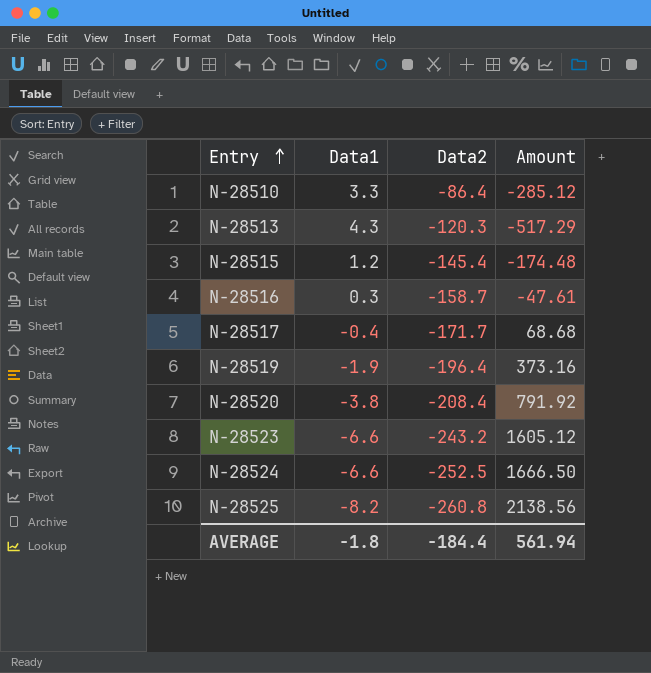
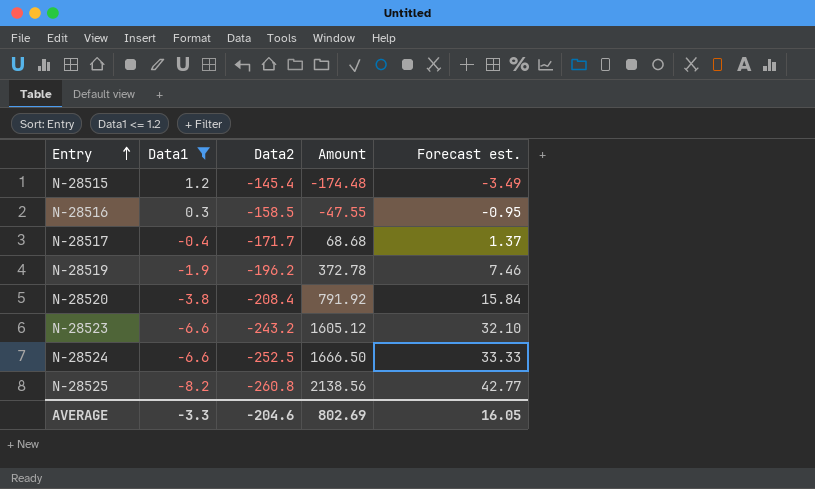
filter: none -> Data1 <= 1.2
column Forecast est. | formula: none -> [Amount] * 0.02
N-28516 | Data2: -158.7 -> -158.5
N-28516 | Amount: -47.61 -> -47.55
N-28519 | Data2: -196.4 -> -196.2
N-28519 | Amount: 373.16 -> 372.78
AVERAGE | Data1: -1.8 -> -3.3
AVERAGE | Data2: -184.4 -> -204.6
AVERAGE | Amount: 561.94 -> 802.69

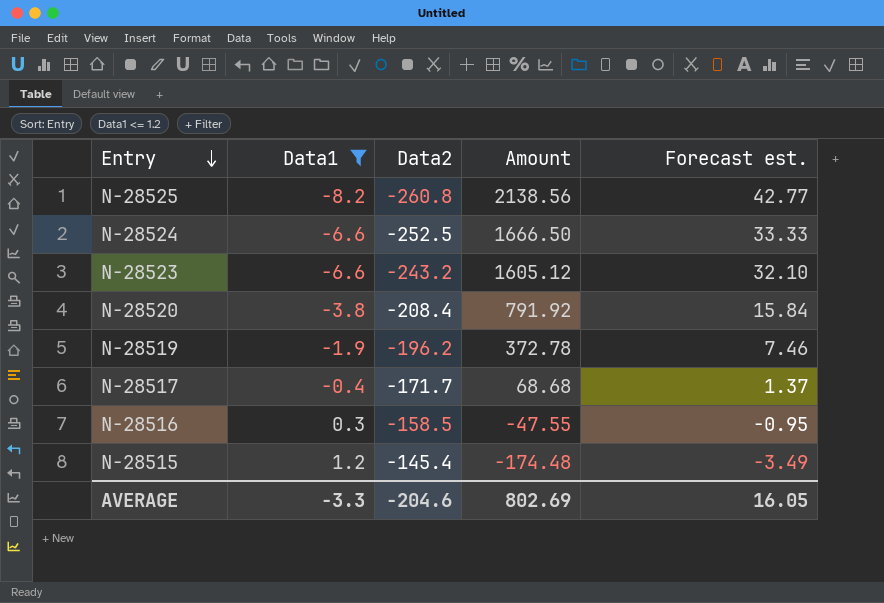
row order: Entry ascending -> Entry descending

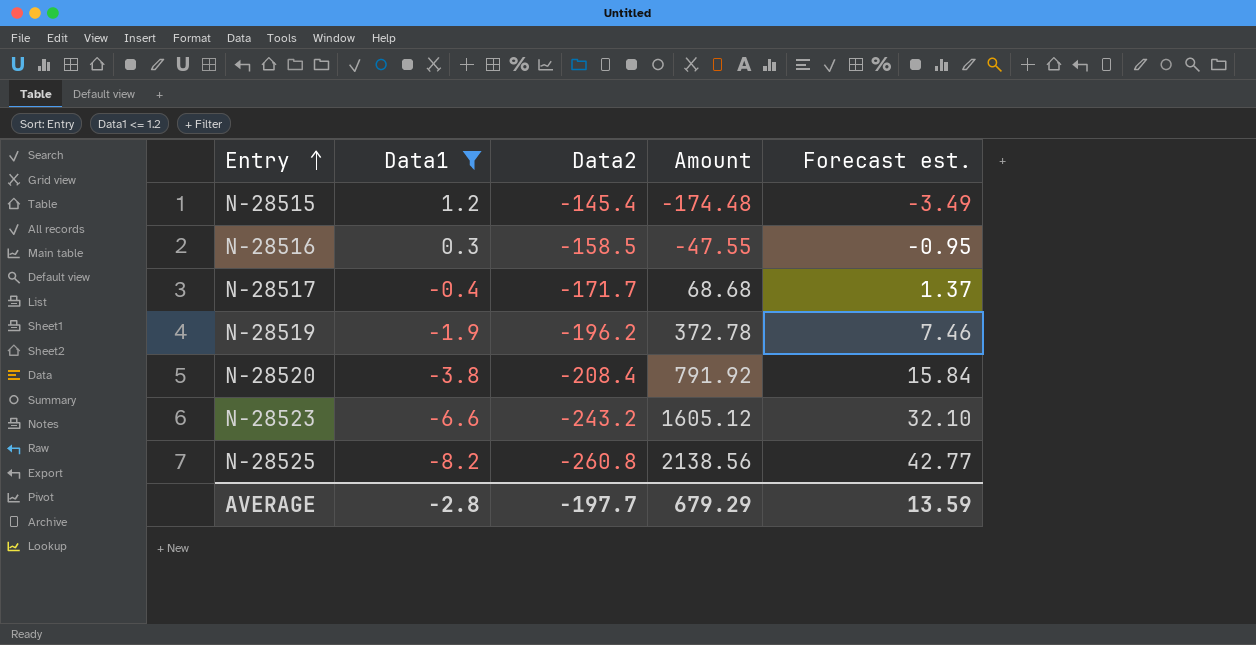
row order: Entry descending -> Entry ascending
row N-28524: -6.6 | -252.5 | 1666.50 | 33.33 -> none
AVERAGE | Data1: -3.3 -> -2.8
AVERAGE | Data2: -204.6 -> -197.7
AVERAGE | Amount: 802.69 -> 679.29
AVERAGE | Forecast est.: 16.05 -> 13.59

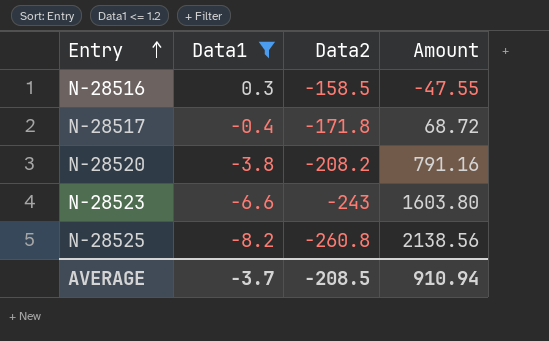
column Forecast est. | formula: [Amount] * 0.02 -> none
row N-28515: 1.2 | -145.4 | -174.48 | -3.49 -> none
row N-28519: -1.9 | -196.2 | 372.78 | 7.46 -> none
N-28517 | Data2: -171.7 -> -171.8
N-28517 | Amount: 68.68 -> 68.72
N-28520 | Data2: -208.4 -> -208.2
N-28520 | Amount: 791.92 -> 791.16
N-28523 | Data2: -243.2 -> -243
N-28523 | Amount: 1605.12 -> 1603.80
AVERAGE | Data1: -2.8 -> -3.7
AVERAGE | Data2: -197.7 -> -208.5
AVERAGE | Amount: 679.29 -> 910.94

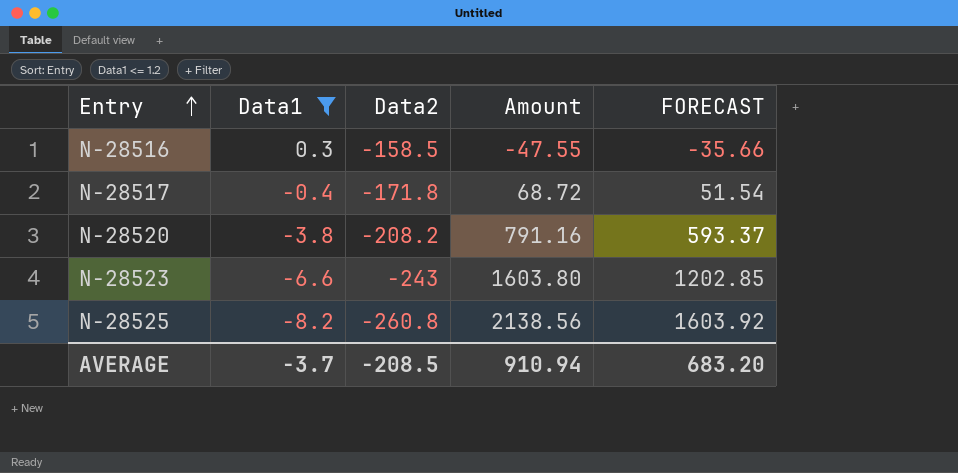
column FORECAST | formula: none -> [Amount] * 0.75

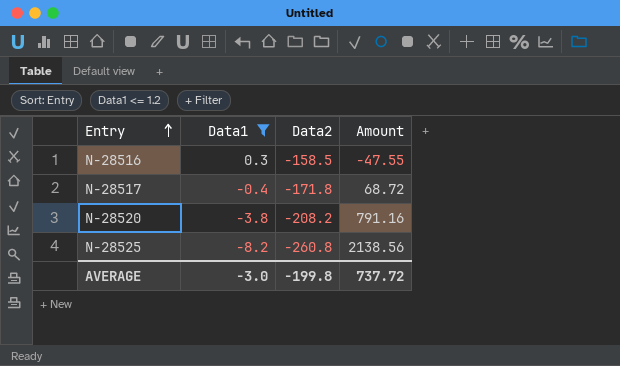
column FORECAST | formula: [Amount] * 0.75 -> none
row N-28523: -6.6 | -243 | 1603.80 | 1202.85 -> none
AVERAGE | Data1: -3.7 -> -3.0
AVERAGE | Data2: -208.5 -> -199.8
AVERAGE | Amount: 910.94 -> 737.72

